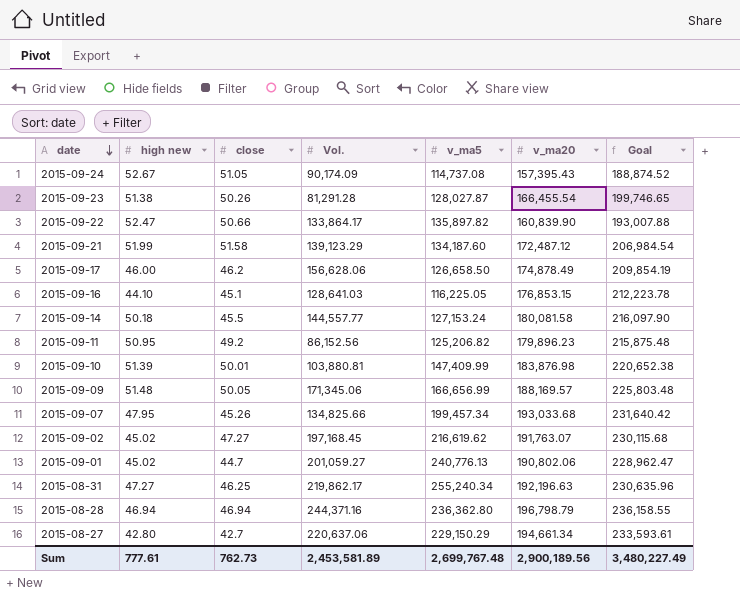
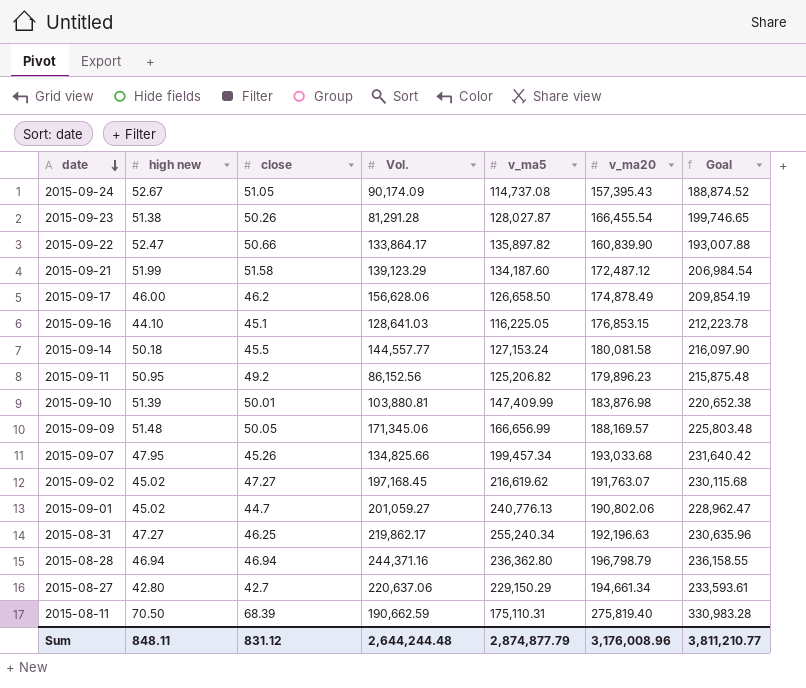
row 2015-08-11: none -> 70.50 | 68.39 | 190,662.59 | 175,110.31 | 275,819.40 | 330,983.28
Sum | high new: 777.61 -> 848.11
Sum | close: 762.73 -> 831.12
Sum | Vol.: 2,453,581.89 -> 2,644,244.48
Sum | v_ma5: 2,699,767.48 -> 2,874,877.79
Sum | v_ma20: 2,900,189.56 -> 3,176,008.96
Sum | Goal: 3,480,227.49 -> 3,811,210.77

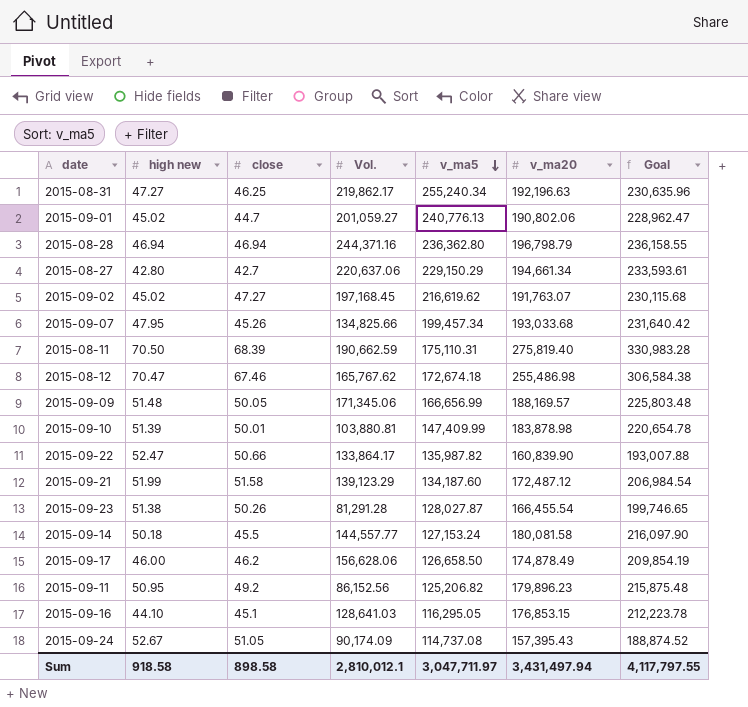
row order: date descending -> v_ma5 descending
row 2015-08-12: none -> 70.47 | 67.46 | 165,767.62 | 172,674.18 | 255,486.98 | 306,584.38
2015-09-10 | v_ma20: 183,876.98 -> 183,878.98
2015-09-10 | Goal: 220,652.38 -> 220,654.78
2015-09-22 | v_ma5: 135,897.82 -> 135,987.82
2015-09-16 | v_ma5: 116,225.05 -> 116,295.05
Sum | high new: 848.11 -> 918.58
Sum | close: 831.12 -> 898.58
Sum | Vol.: 2,644,244.48 -> 2,810,012.1
Sum | v_ma5: 2,874,877.79 -> 3,047,711.97
Sum | v_ma20: 3,176,008.96 -> 3,431,497.94
Sum | Goal: 3,811,210.77 -> 4,117,797.55

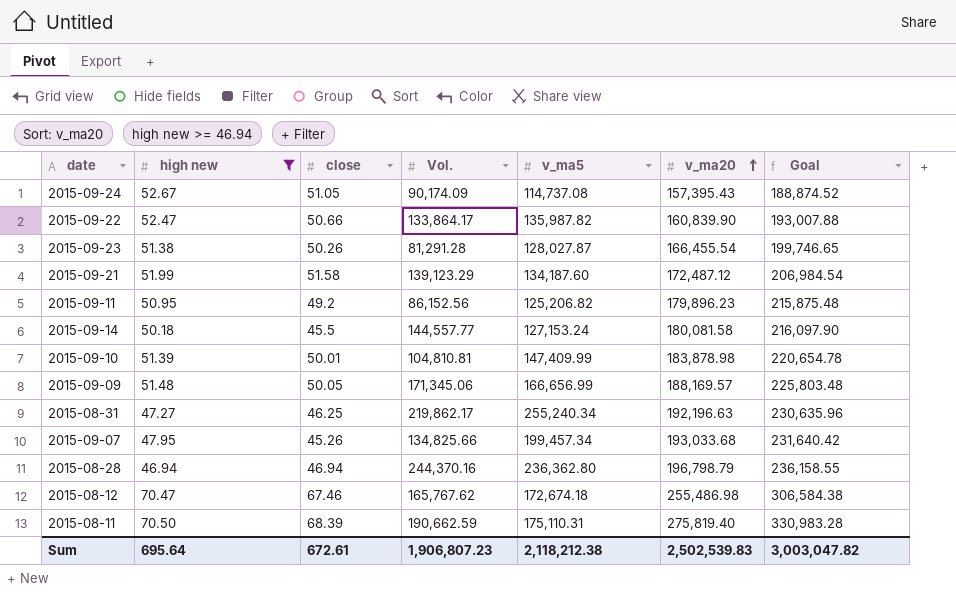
filter: none -> high new >= 46.94
row order: v_ma5 descending -> v_ma20 ascending
2015-09-10 | Vol.: 103,880.81 -> 104,810.81
2015-08-28 | Vol.: 244,371.16 -> 244,370.16
Sum | high new: 918.58 -> 695.64
Sum | close: 898.58 -> 672.61
Sum | Vol.: 2,810,012.1 -> 1,906,807.23
Sum | v_ma5: 3,047,711.97 -> 2,118,212.38
Sum | v_ma20: 3,431,497.94 -> 2,502,539.83
Sum | Goal: 4,117,797.55 -> 3,003,047.82

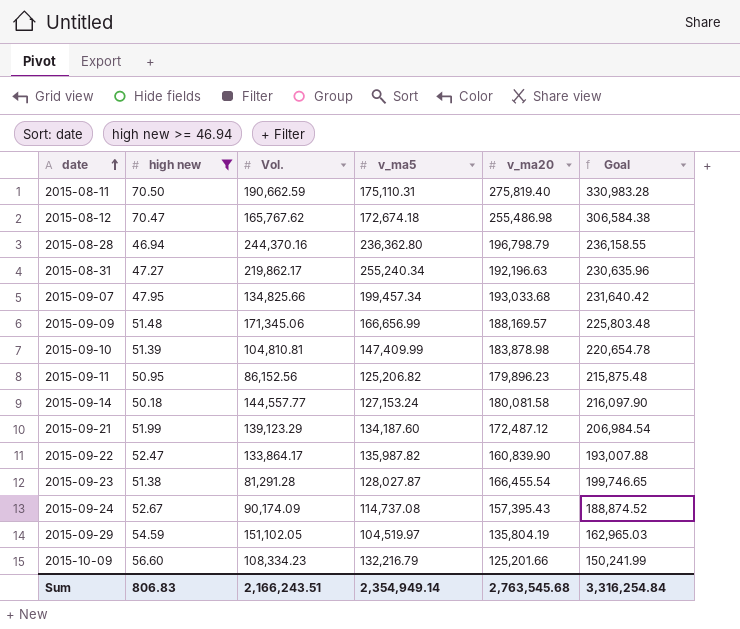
row order: v_ma20 ascending -> date ascending
column close | position: 3 -> none
row 2015-09-29: none -> 54.59 | 151,102.05 | 104,519.97 | 135,804.19 | 162,965.03
row 2015-10-09: none -> 56.60 | 108,334.23 | 132,216.79 | 125,201.66 | 150,241.99
Sum | high new: 695.64 -> 806.83
Sum | Vol.: 1,906,807.23 -> 2,166,243.51
Sum | v_ma5: 2,118,212.38 -> 2,354,949.14
Sum | v_ma20: 2,502,539.83 -> 2,763,545.68
Sum | Goal: 3,003,047.82 -> 3,316,254.84

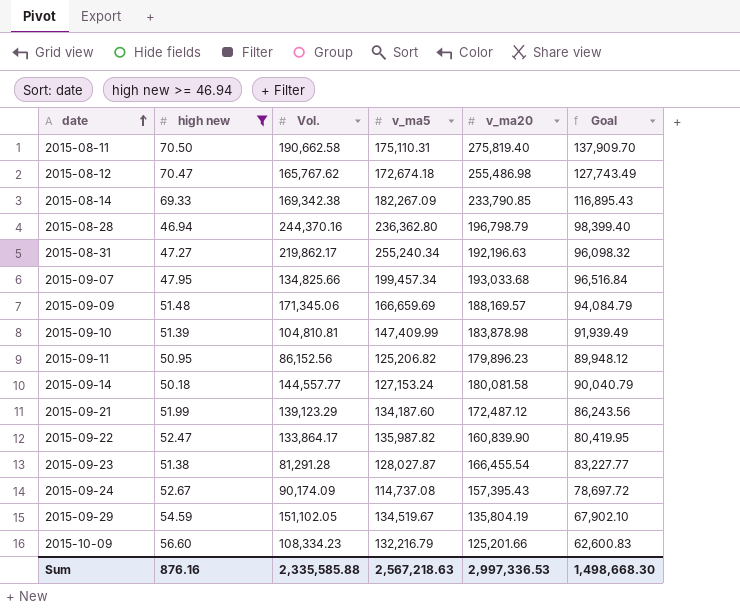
column Goal | formula: [v_ma20] * 1.2 -> [v_ma20] * 0.5
2015-08-11 | Vol.: 190,662.59 -> 190,662.58
row 2015-08-14: none -> 69.33 | 169,342.38 | 182,267.09 | 233,790.85 | 116,895.43
2015-09-09 | v_ma5: 166,656.99 -> 166,659.69
2015-09-29 | v_ma5: 104,519.97 -> 134,519.67
Sum | high new: 806.83 -> 876.16
Sum | Vol.: 2,166,243.51 -> 2,335,585.88
Sum | v_ma5: 2,354,949.14 -> 2,567,218.63
Sum | v_ma20: 2,763,545.68 -> 2,997,336.53
Sum | Goal: 3,316,254.84 -> 1,498,668.30

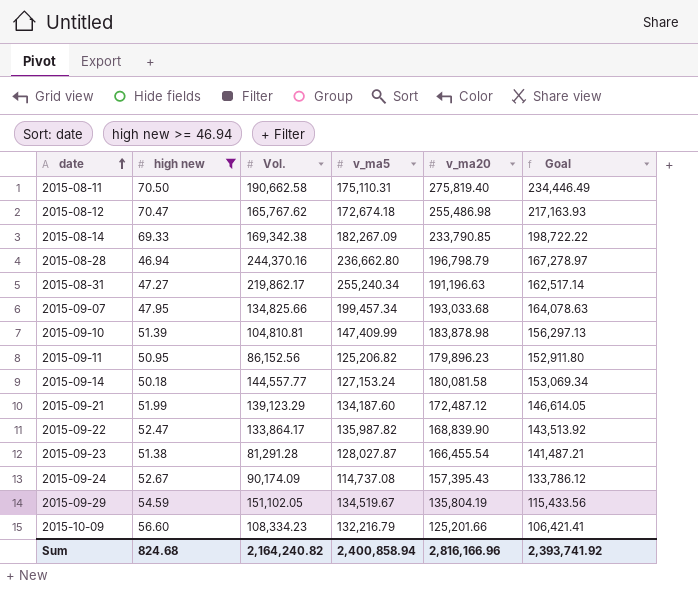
column Goal | formula: [v_ma20] * 0.5 -> [v_ma20] * 0.85
row 2015-09-09: 51.48 | 171,345.06 | 166,659.69 | 188,169.57 | 94,084.79 -> none
2015-08-28 | v_ma5: 236,362.80 -> 236,662.80
2015-08-31 | v_ma20: 192,196.63 -> 191,196.63
2015-09-22 | v_ma20: 160,839.90 -> 168,839.90
Sum | high new: 876.16 -> 824.68
Sum | Vol.: 2,335,585.88 -> 2,164,240.82
Sum | v_ma5: 2,567,218.63 -> 2,400,858.94
Sum | v_ma20: 2,997,336.53 -> 2,816,166.96
Sum | Goal: 1,498,668.30 -> 2,393,741.92

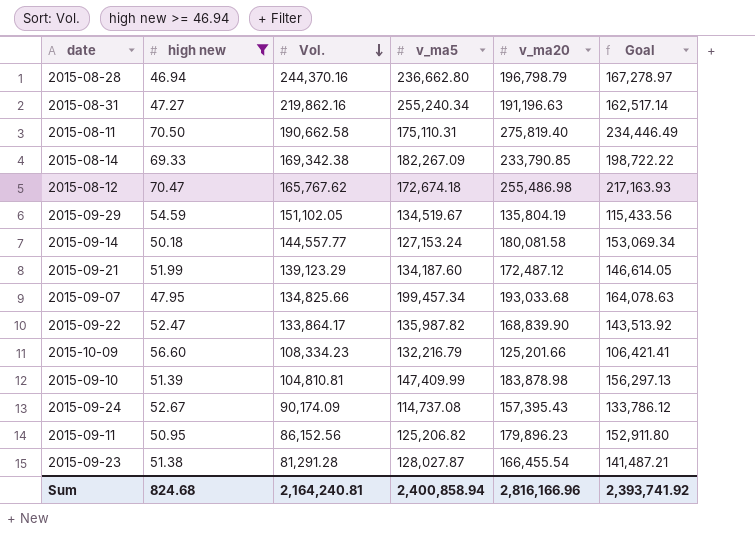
row order: date ascending -> Vol. descending
2015-08-31 | Vol.: 219,862.17 -> 219,862.16
Sum | Vol.: 2,164,240.82 -> 2,164,240.81

